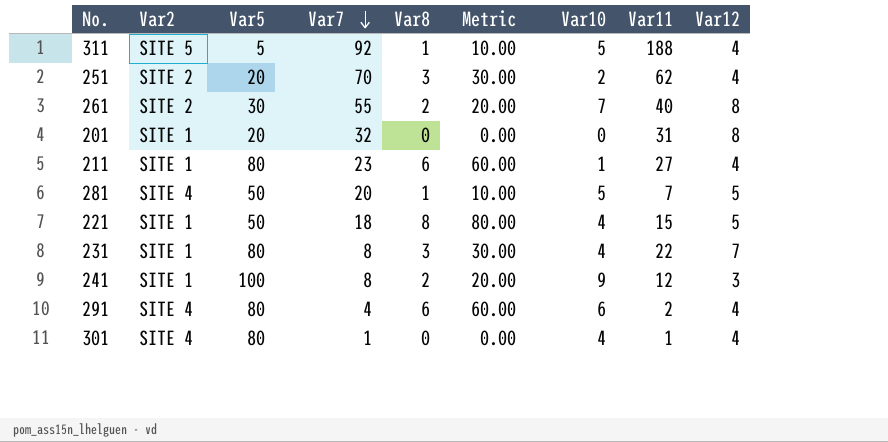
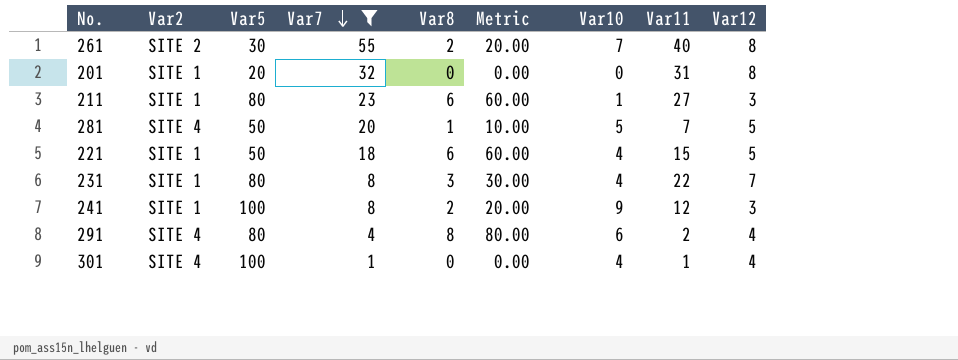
filter: none -> Var7 <= 55
211 | Var12: 4 -> 3
221 | Var8: 8 -> 6
221 | Metric: 80.00 -> 60.00
291 | Var8: 6 -> 8
291 | Metric: 60.00 -> 80.00
301 | Var5: 80 -> 100

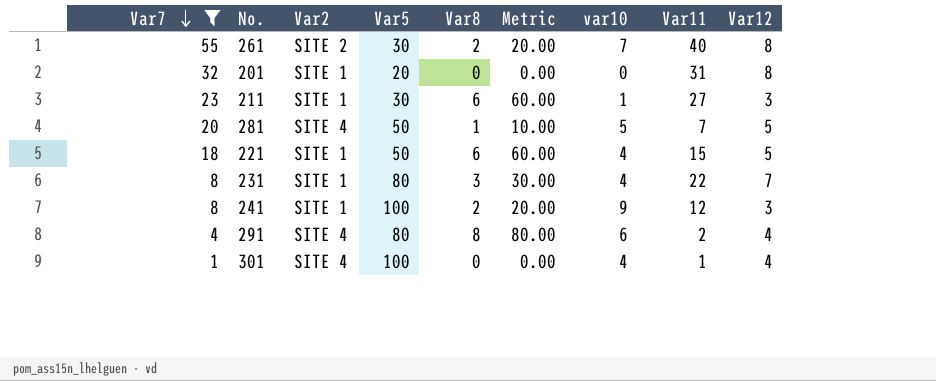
column Var7 | position: 4 -> 1
column name: Var10 -> var10
211 | Var5: 80 -> 30

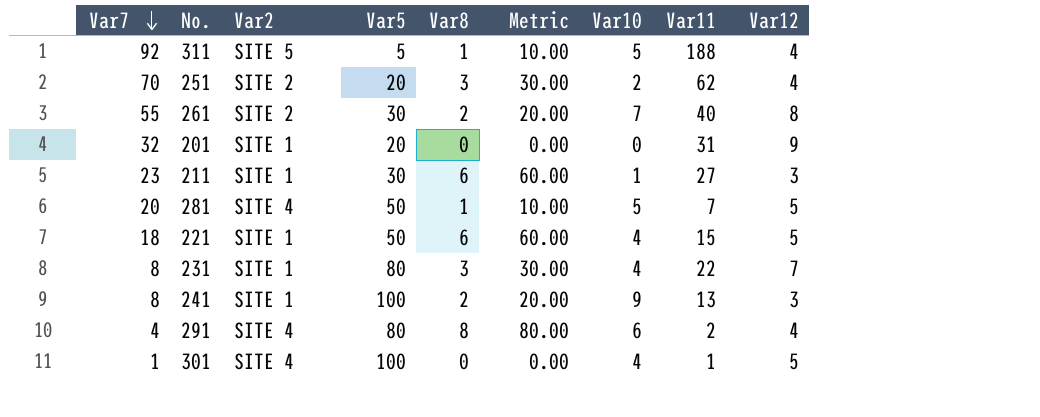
filter: Var7 <= 55 -> none
column name: var10 -> Var10
201 | Var12: 8 -> 9
241 | Var11: 12 -> 13
301 | Var12: 4 -> 5

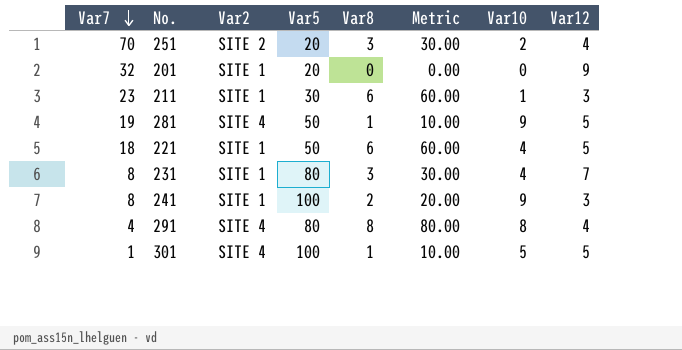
column Var11 | position: 8 -> none
row 311: 92 | SITE 5 | 5 | 1 | 10.00 | 5 | 188 | 4 -> none
row 261: 55 | SITE 2 | 30 | 2 | 20.00 | 7 | 40 | 8 -> none
281 | Var7: 20 -> 19
281 | Var10: 5 -> 9
291 | Var10: 6 -> 8
301 | Var8: 0 -> 1
301 | Metric: 0.00 -> 10.00
301 | Var10: 4 -> 5

